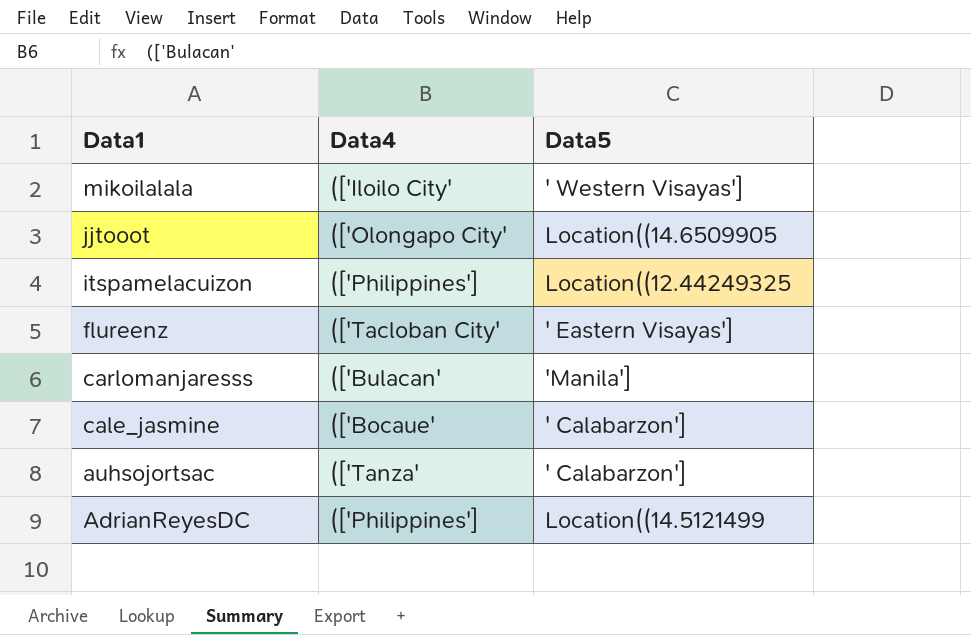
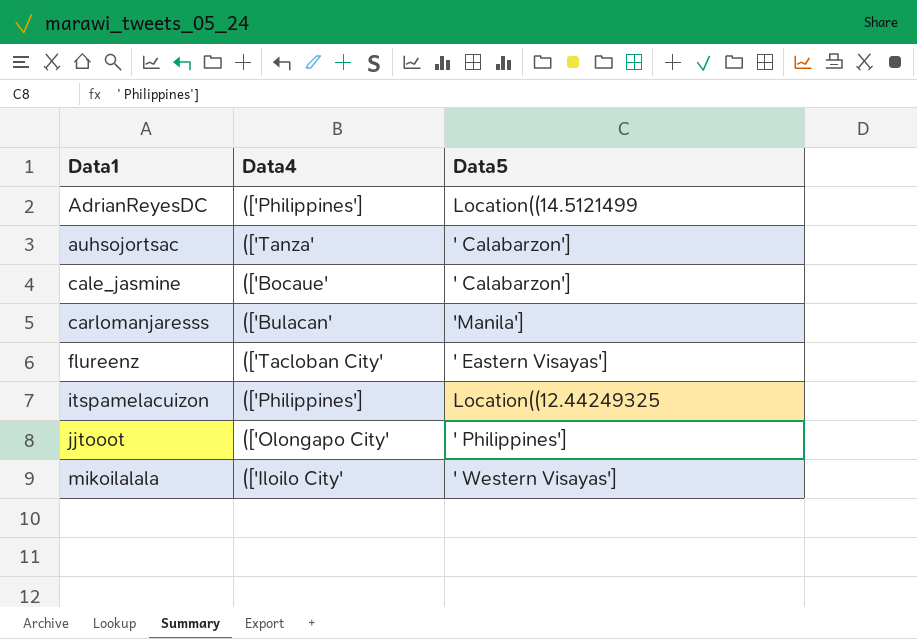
row order: Data1 descending -> Data1 ascending
jjtooot | Data5: Location((14.6509905 -> ' Philippines']

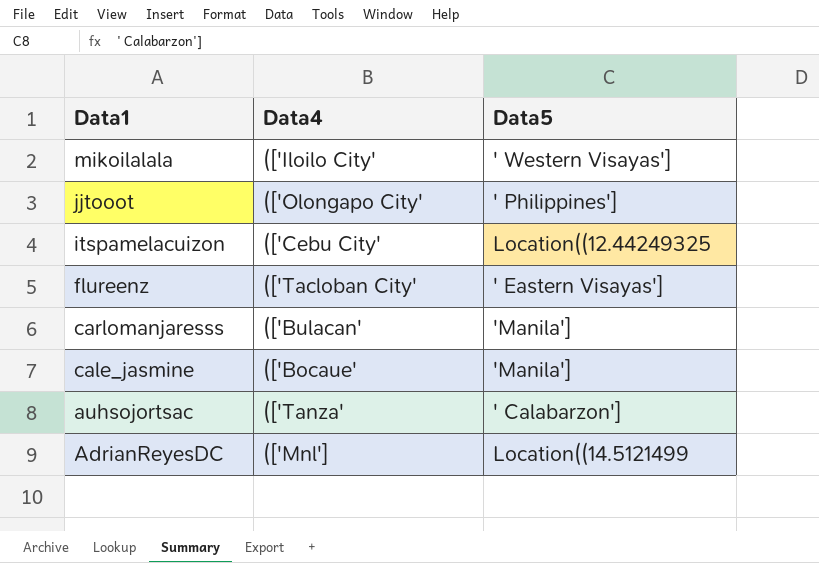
row order: Data1 ascending -> Data1 descending
itspamelacuizon | Data4: (['Philippines'] -> (['Cebu City'
cale_jasmine | Data5: ' Calabarzon'] -> 'Manila']
AdrianReyesDC | Data4: (['Philippines'] -> (['Mnl']

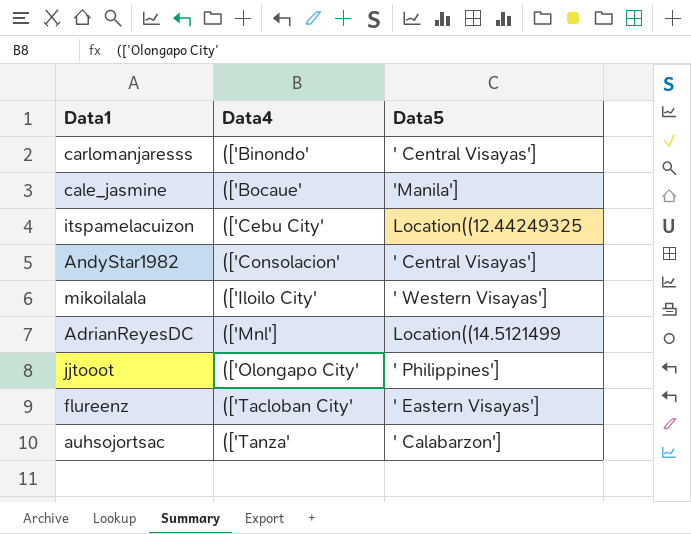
row order: Data1 descending -> Data4 ascending
carlomanjaresss | Data4: (['Bulacan' -> (['Binondo'
carlomanjaresss | Data5: 'Manila'] -> ' Central Visayas']
row AndyStar1982: none -> (['Consolacion' | ' Central Visayas']

